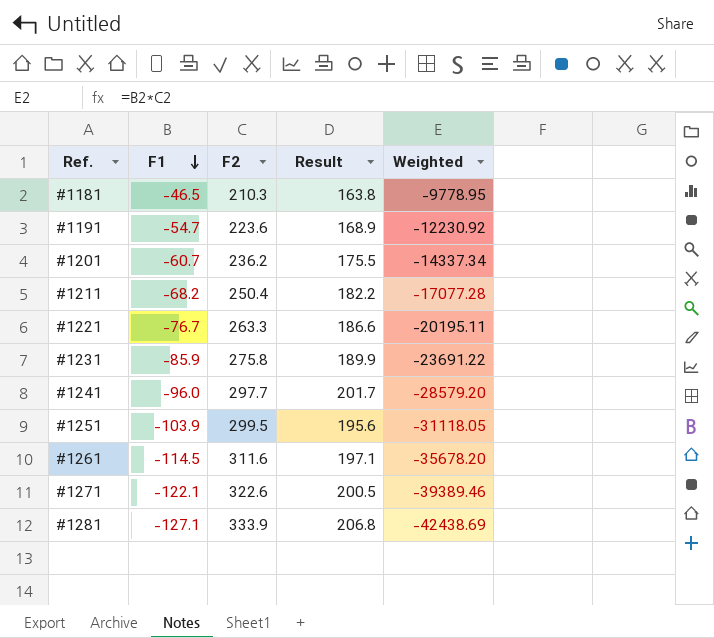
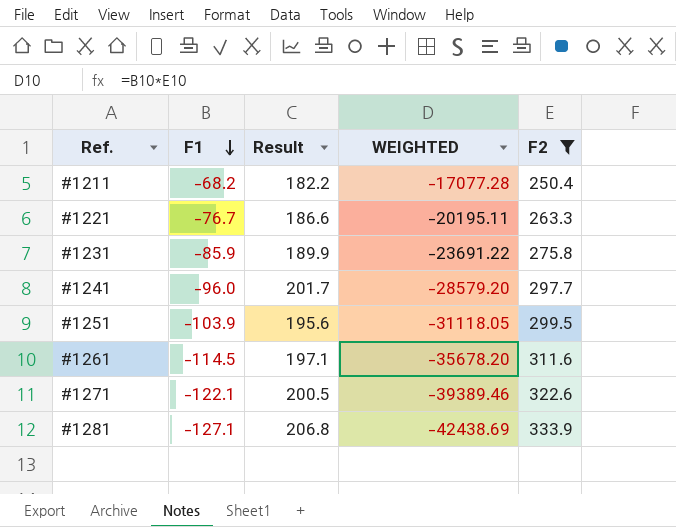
filter: none -> F2 >= 250.4
column name: Weighted -> WEIGHTED
column F2 | position: 3 -> 5

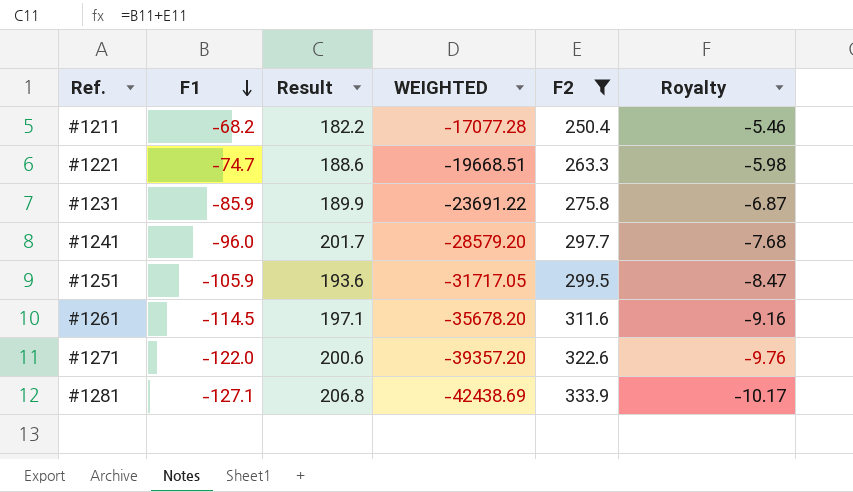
column Royalty | formula: none -> [F1] * 0.08
#1221 | F1: -76.7 -> -74.7
#1221 | Result: 186.6 -> 188.6
#1221 | WEIGHTED: -20195.11 -> -19668.51
#1251 | F1: -103.9 -> -105.9
#1251 | Result: 195.6 -> 193.6
#1251 | WEIGHTED: -31118.05 -> -31717.05
#1271 | F1: -122.1 -> -122.0
#1271 | Result: 200.5 -> 200.6
#1271 | WEIGHTED: -39389.46 -> -39357.20

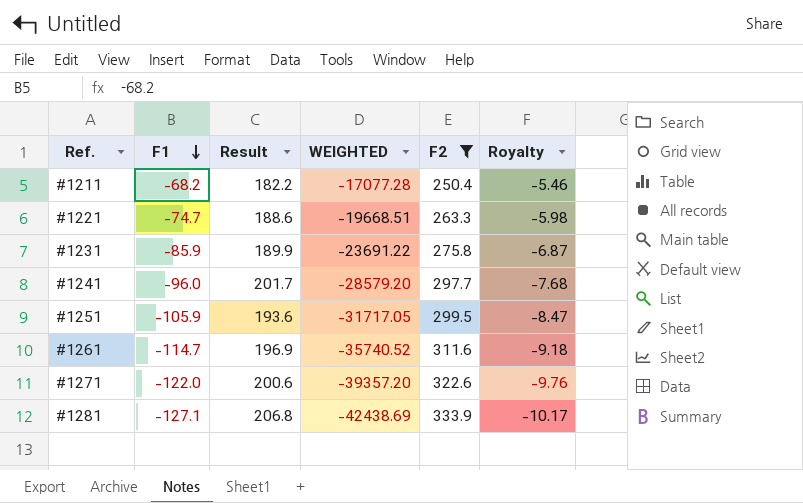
#1261 | F1: -114.5 -> -114.7
#1261 | Result: 197.1 -> 196.9
#1261 | WEIGHTED: -35678.20 -> -35740.52
#1261 | Royalty: -9.16 -> -9.18

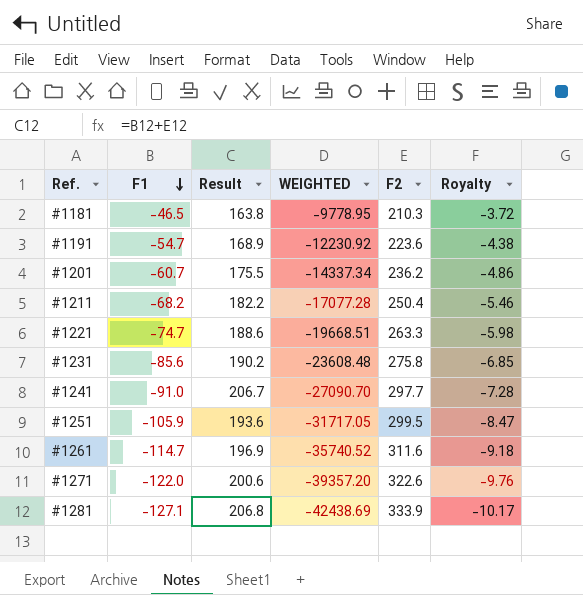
filter: F2 >= 250.4 -> none
#1231 | F1: -85.9 -> -85.6
#1231 | Result: 189.9 -> 190.2
#1231 | WEIGHTED: -23691.22 -> -23608.48
#1231 | Royalty: -6.87 -> -6.85
#1241 | F1: -96.0 -> -91.0
#1241 | Result: 201.7 -> 206.7
#1241 | WEIGHTED: -28579.20 -> -27090.70
#1241 | Royalty: -7.68 -> -7.28

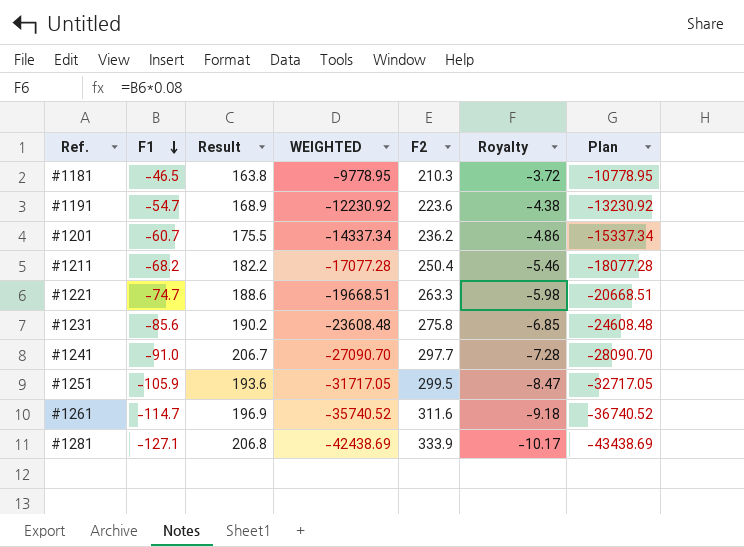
column Plan | formula: none -> [WEIGHTED] - 1000
row #1271: -122.0 | 200.6 | -39357.20 | 322.6 | -9.76 -> none

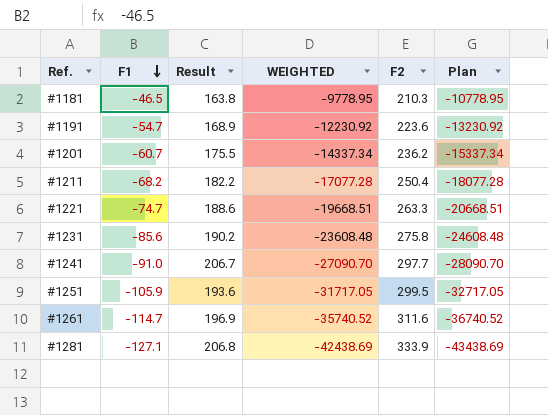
column Royalty | formula: [F1] * 0.08 -> none

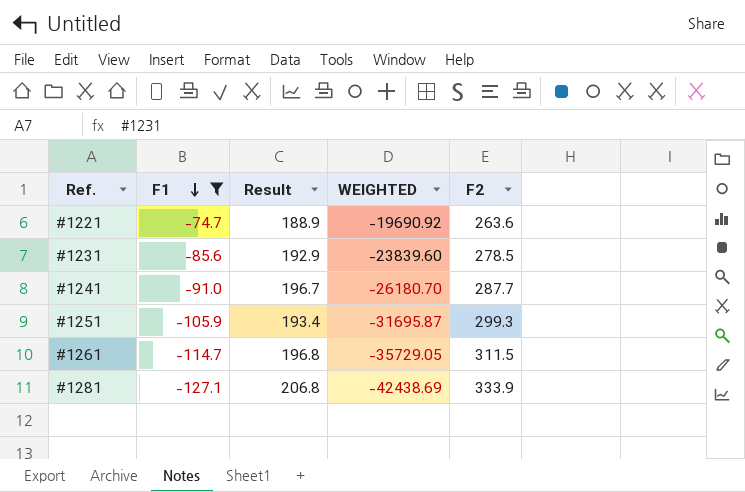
filter: none -> F1 <= -74.7
column Plan | formula: [WEIGHTED] - 1000 -> none
#1221 | Result: 188.6 -> 188.9
#1221 | WEIGHTED: -19668.51 -> -19690.92
#1221 | F2: 263.3 -> 263.6
#1231 | Result: 190.2 -> 192.9
#1231 | WEIGHTED: -23608.48 -> -23839.60
#1231 | F2: 275.8 -> 278.5
#1241 | Result: 206.7 -> 196.7
#1241 | WEIGHTED: -27090.70 -> -26180.70
#1241 | F2: 297.7 -> 287.7
#1251 | Result: 193.6 -> 193.4
#1251 | WEIGHTED: -31717.05 -> -31695.87
#1251 | F2: 299.5 -> 299.3
#1261 | Result: 196.9 -> 196.8
#1261 | WEIGHTED: -35740.52 -> -35729.05
#1261 | F2: 311.6 -> 311.5

